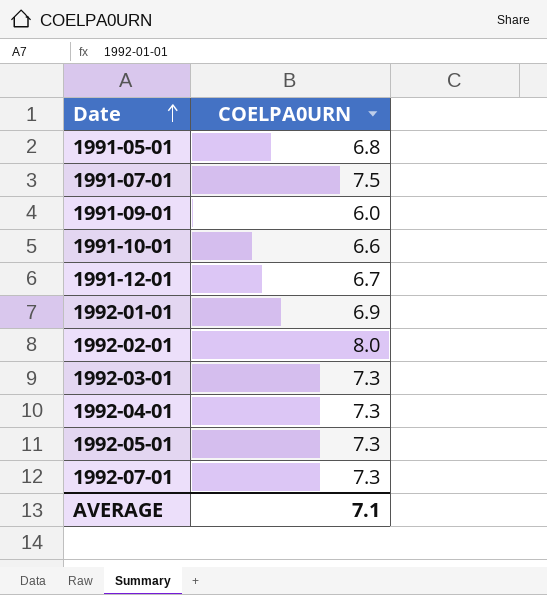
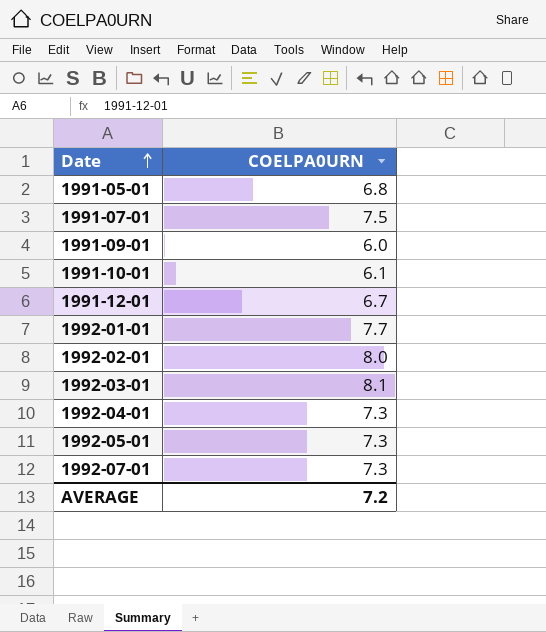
1991-10-01 | COELPA0URN: 6.6 -> 6.1
1992-01-01 | COELPA0URN: 6.9 -> 7.7
1992-03-01 | COELPA0URN: 7.3 -> 8.1
AVERAGE | COELPA0URN: 7.1 -> 7.2

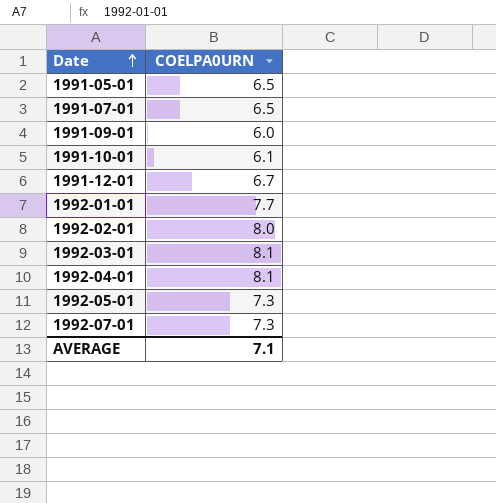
1991-05-01 | COELPA0URN: 6.8 -> 6.5
1991-07-01 | COELPA0URN: 7.5 -> 6.5
1992-04-01 | COELPA0URN: 7.3 -> 8.1
AVERAGE | COELPA0URN: 7.2 -> 7.1

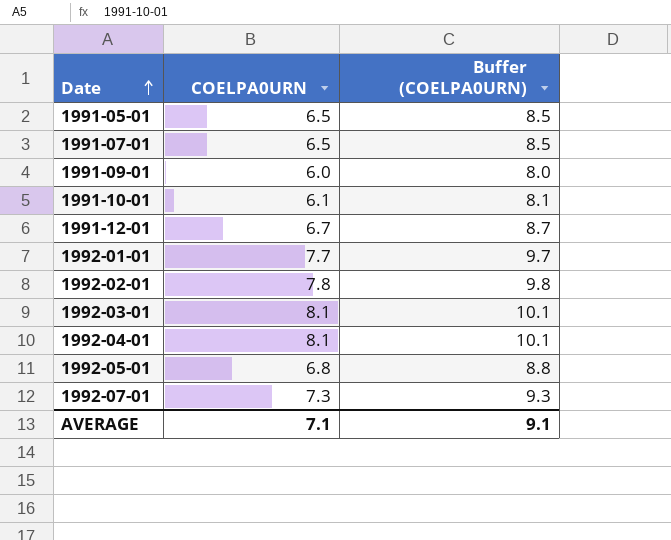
column Buffer (COELPA0URN) | formula: none -> [COELPA0URN] + 2
1992-02-01 | COELPA0URN: 8.0 -> 7.8
1992-05-01 | COELPA0URN: 7.3 -> 6.8

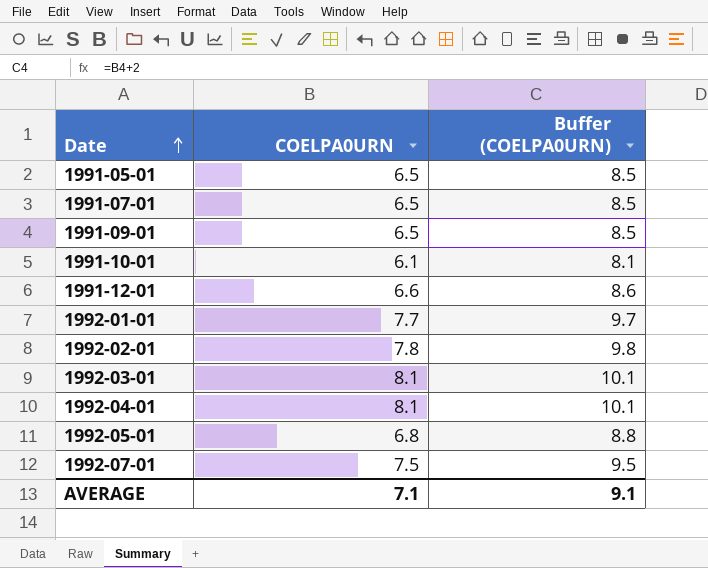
1991-09-01 | COELPA0URN: 6.0 -> 6.5
1991-09-01 | Buffer (COELPA0URN): 8.0 -> 8.5
1991-12-01 | COELPA0URN: 6.7 -> 6.6
1991-12-01 | Buffer (COELPA0URN): 8.7 -> 8.6
1992-07-01 | COELPA0URN: 7.3 -> 7.5
1992-07-01 | Buffer (COELPA0URN): 9.3 -> 9.5

